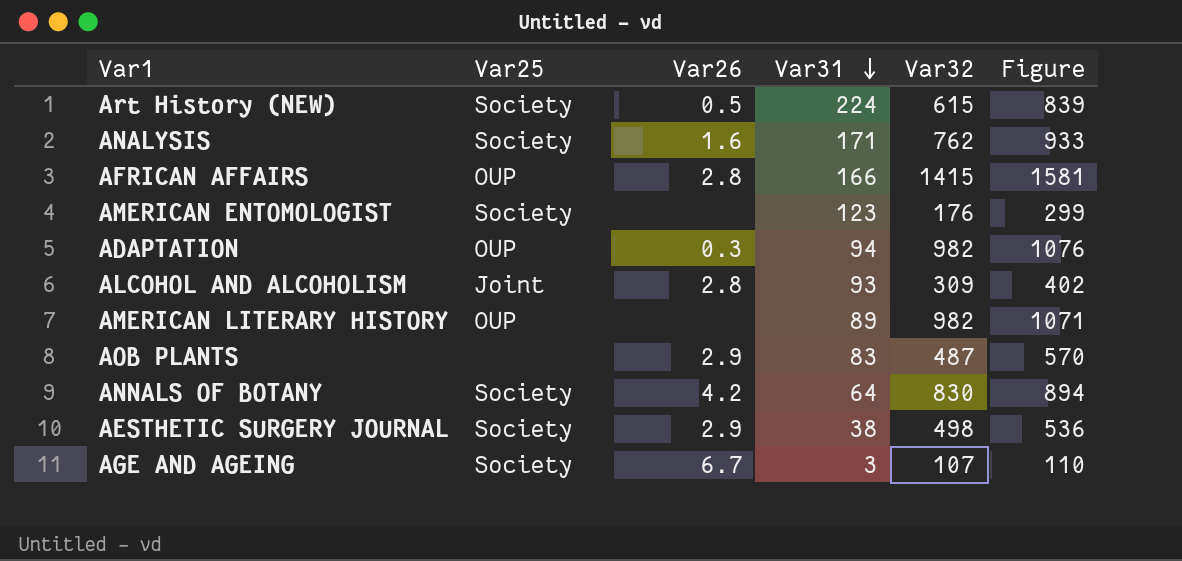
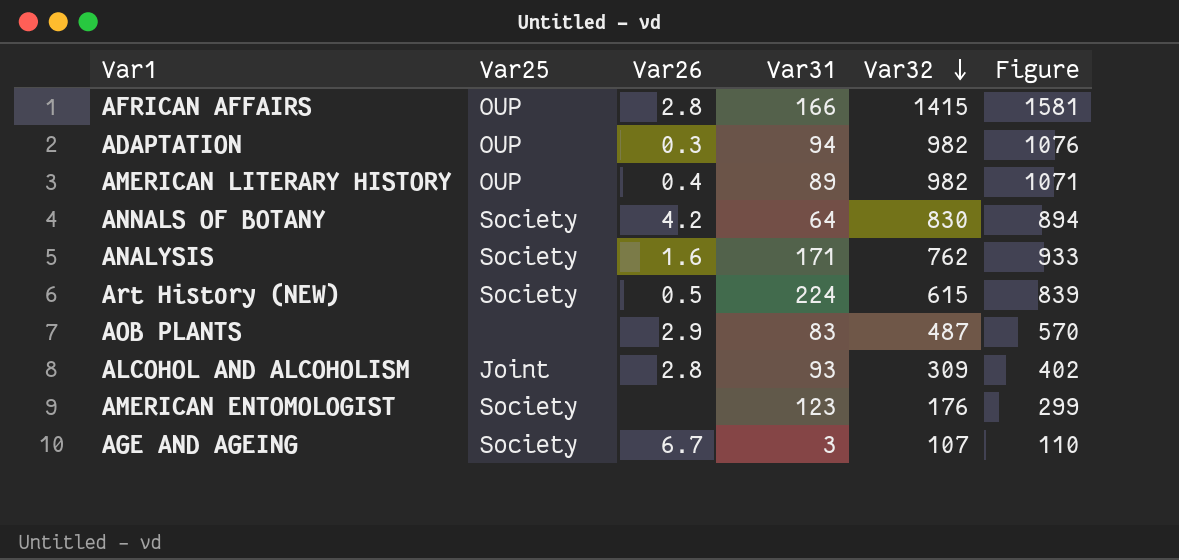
row order: Var31 descending -> Var32 descending
row AESTHETIC SURGERY JOURNAL: Society | 2.9 | 38 | 498 | 536 -> none
AMERICAN LITERARY HISTORY | Var26: none -> 0.4

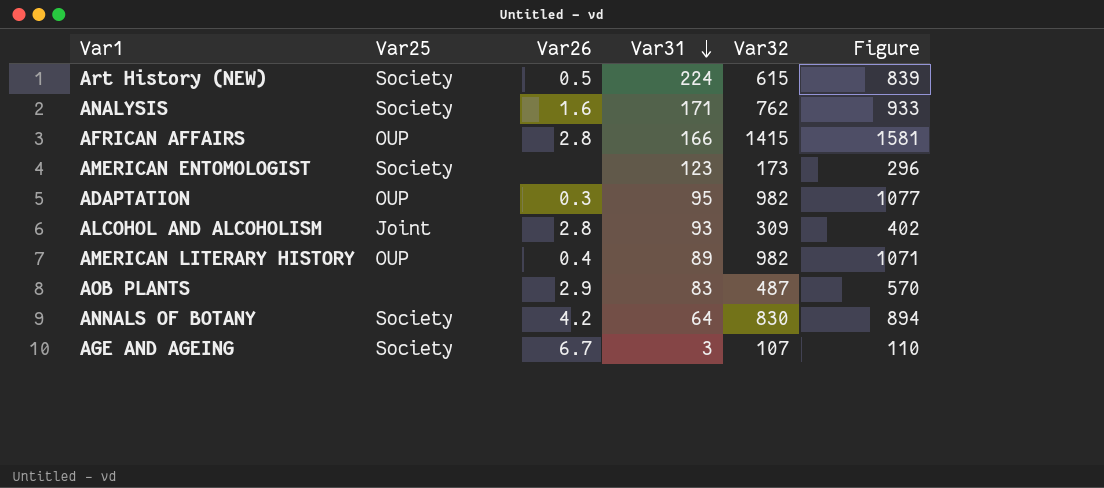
row order: Var32 descending -> Var31 descending
AMERICAN ENTOMOLOGIST | Var32: 176 -> 173
AMERICAN ENTOMOLOGIST | Figure: 299 -> 296
ADAPTATION | Var31: 94 -> 95
ADAPTATION | Figure: 1076 -> 1077

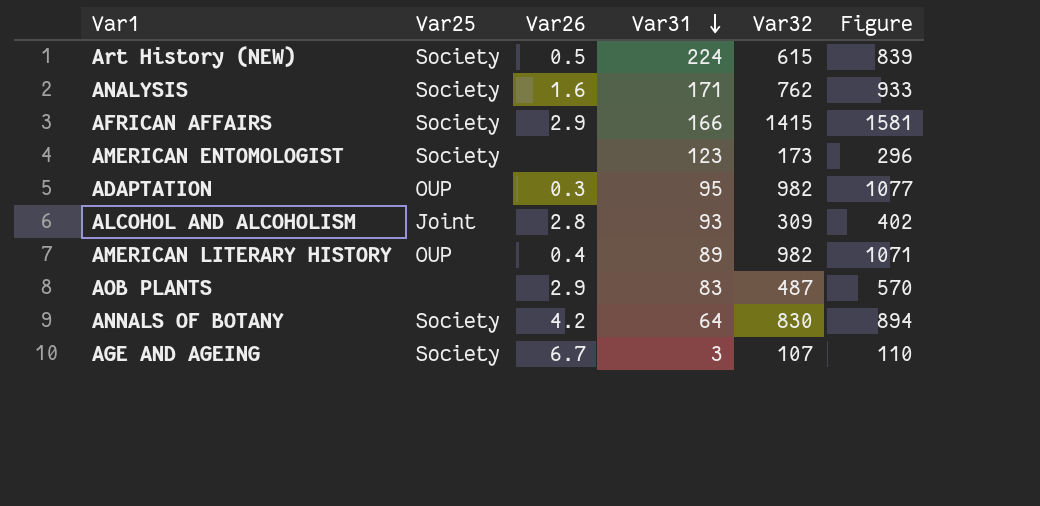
AFRICAN AFFAIRS | Var25: OUP -> Society
AFRICAN AFFAIRS | Var26: 2.8 -> 2.9

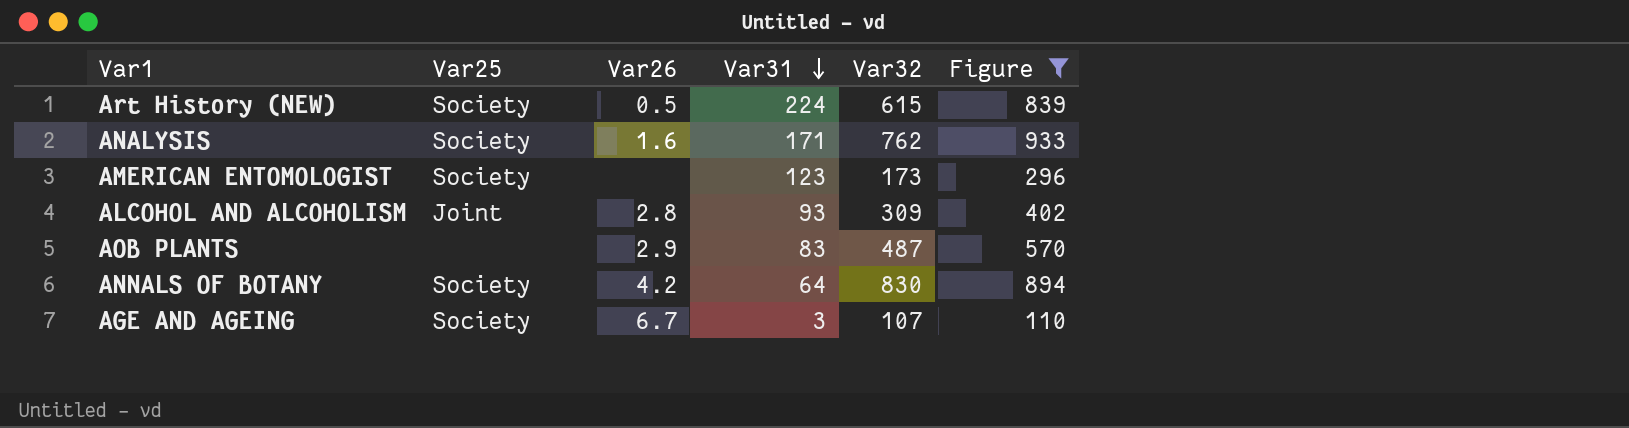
filter: none -> Figure <= 933

